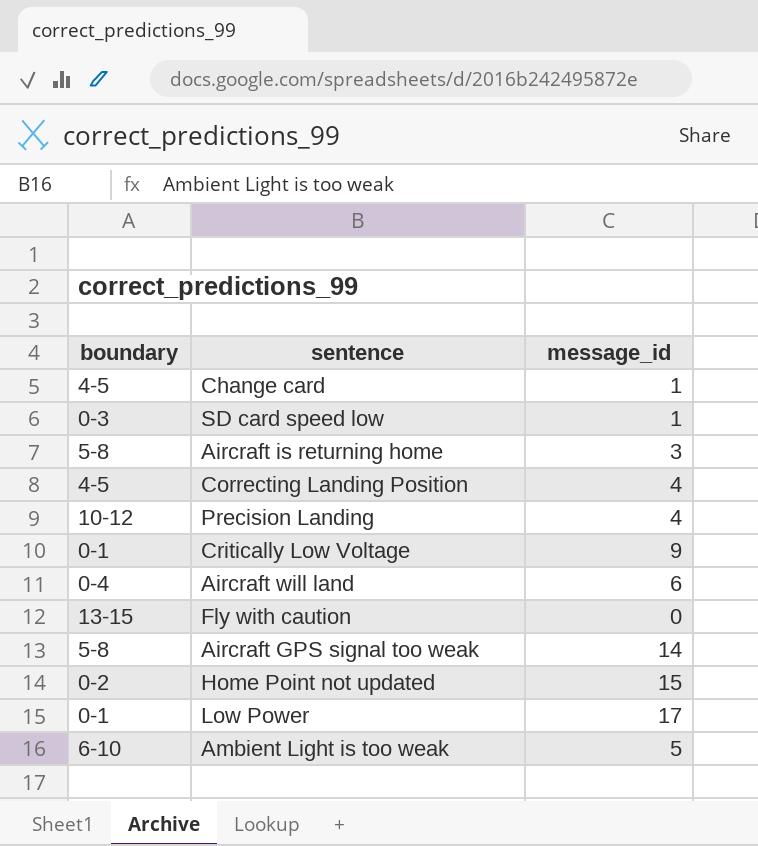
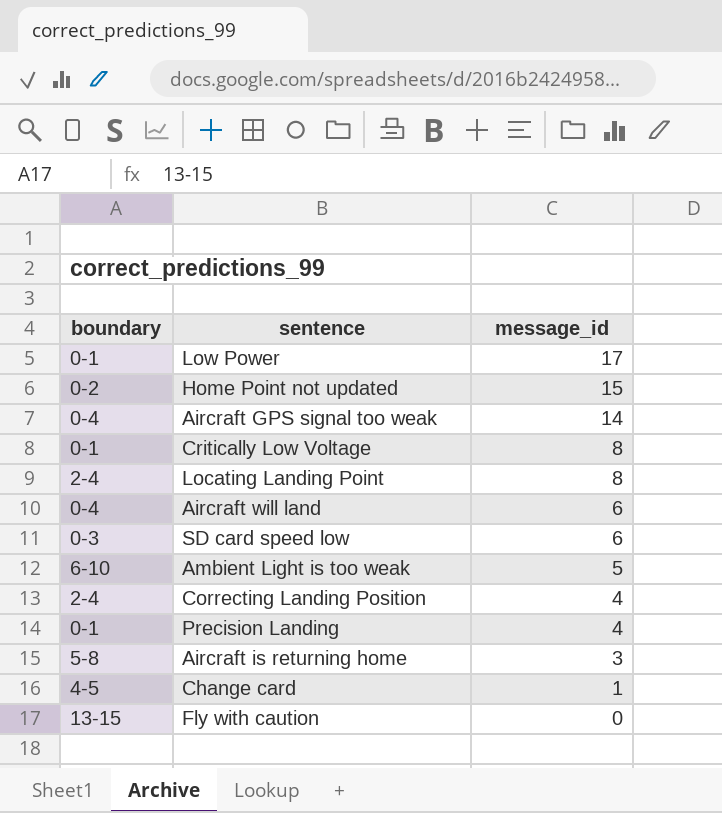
row order: none -> message_id descending
Aircraft GPS signal too weak | boundary: 5-8 -> 0-4
Critically Low Voltage | message_id: 9 -> 8
row Locating Landing Point: none -> 2-4 | 8
SD card speed low | message_id: 1 -> 6
Correcting Landing Position | boundary: 4-5 -> 2-4
Precision Landing | boundary: 10-12 -> 0-1

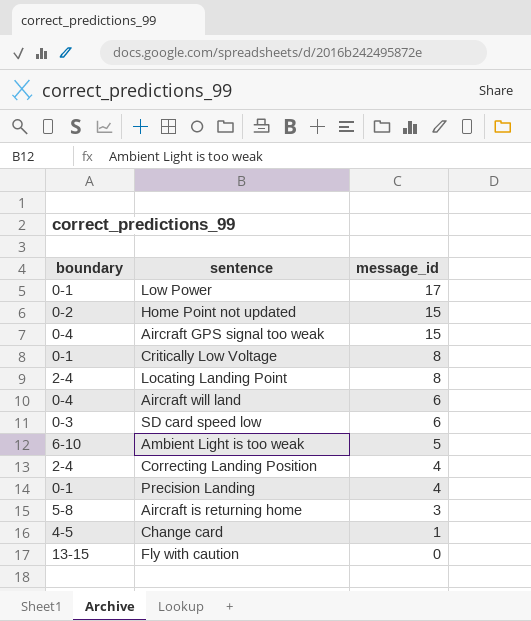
Aircraft GPS signal too weak | message_id: 14 -> 15

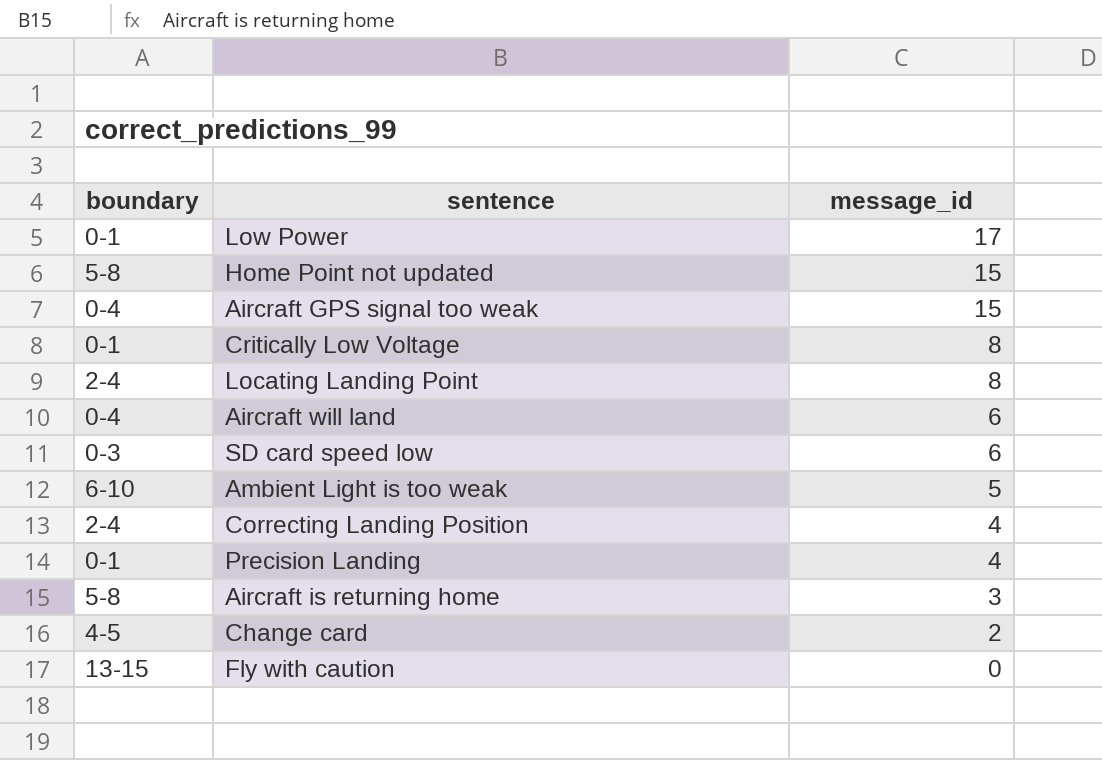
Home Point not updated | boundary: 0-2 -> 5-8
Change card | message_id: 1 -> 2

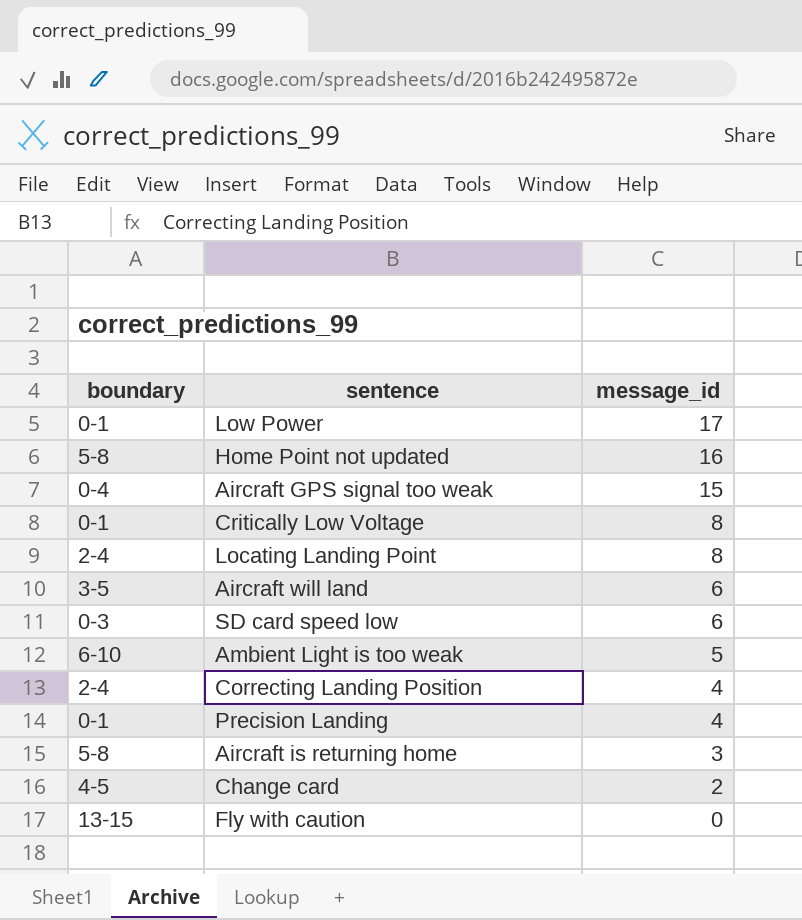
Home Point not updated | message_id: 15 -> 16
Aircraft will land | boundary: 0-4 -> 3-5

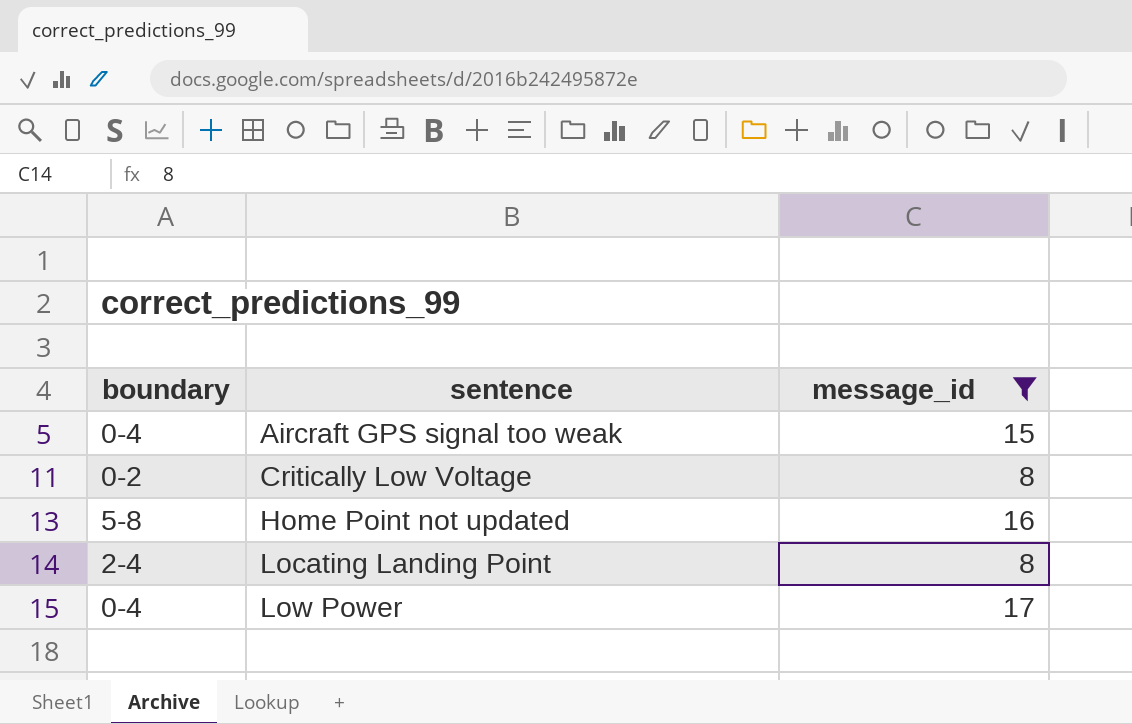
filter: none -> message_id >= 8
row order: message_id descending -> sentence ascending
Critically Low Voltage | boundary: 0-1 -> 0-2
Low Power | boundary: 0-1 -> 0-4

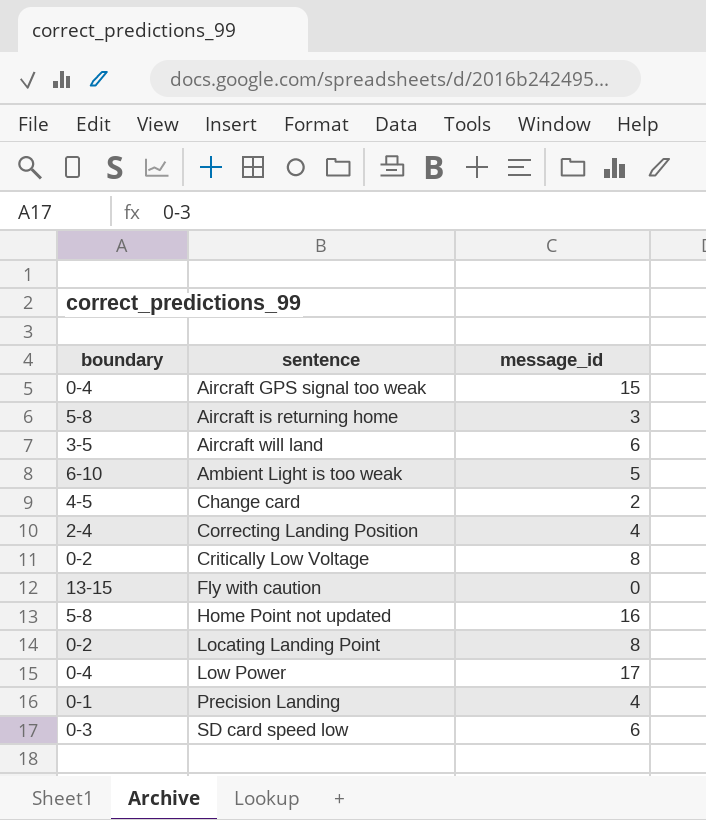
filter: message_id >= 8 -> none
Locating Landing Point | boundary: 2-4 -> 0-2

